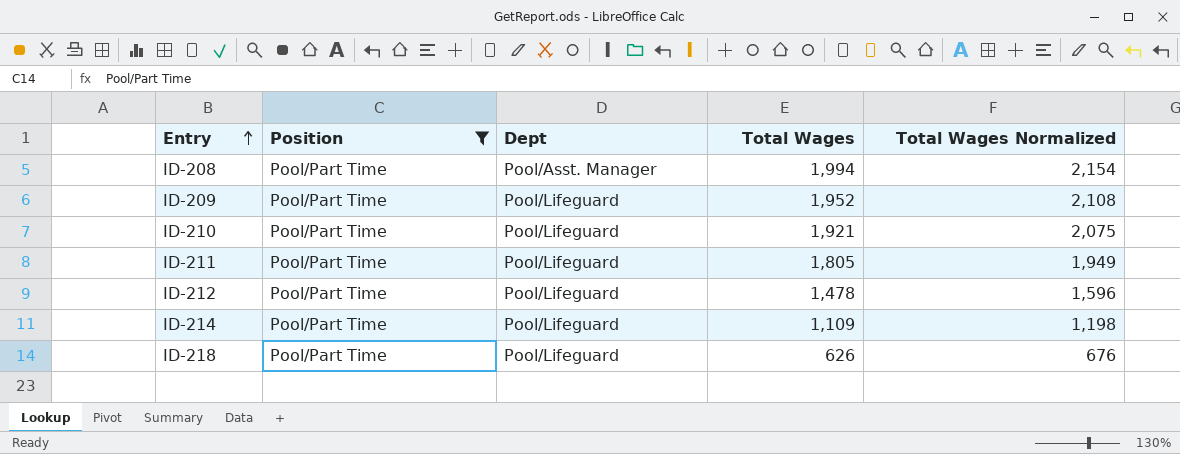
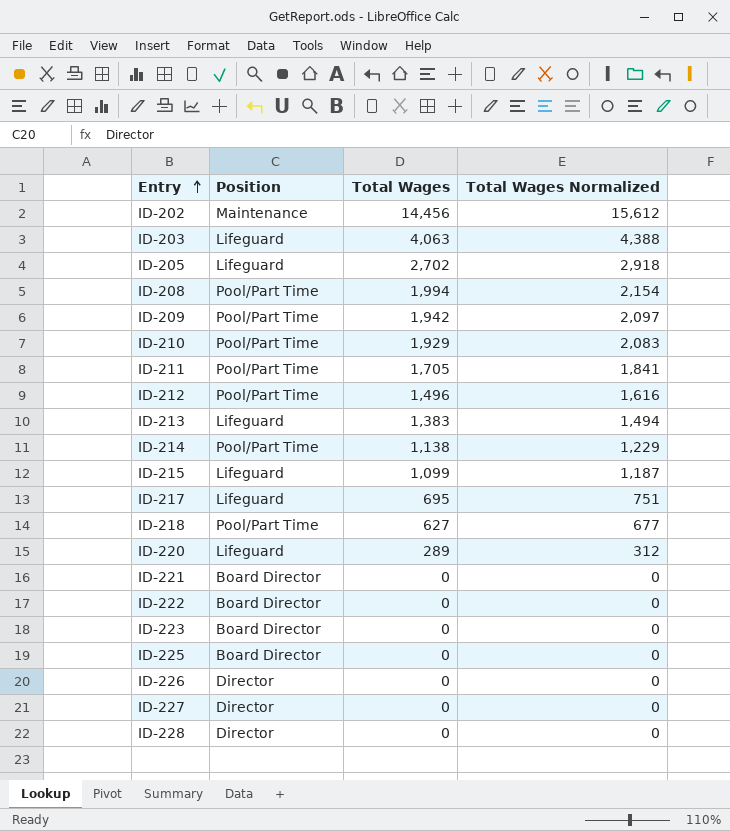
filter: Position = Pool/Part Time -> none
column Dept | position: 3 -> none
ID-209 | Total Wages: 1,952 -> 1,942
ID-209 | Total Wages Normalized: 2,108 -> 2,097
ID-210 | Total Wages: 1,921 -> 1,929
ID-210 | Total Wages Normalized: 2,075 -> 2,083
ID-211 | Total Wages: 1,805 -> 1,705
ID-211 | Total Wages Normalized: 1,949 -> 1,841
ID-212 | Total Wages: 1,478 -> 1,496
ID-212 | Total Wages Normalized: 1,596 -> 1,616
ID-214 | Total Wages: 1,109 -> 1,138
ID-214 | Total Wages Normalized: 1,198 -> 1,229
ID-218 | Total Wages: 626 -> 627
ID-218 | Total Wages Normalized: 676 -> 677

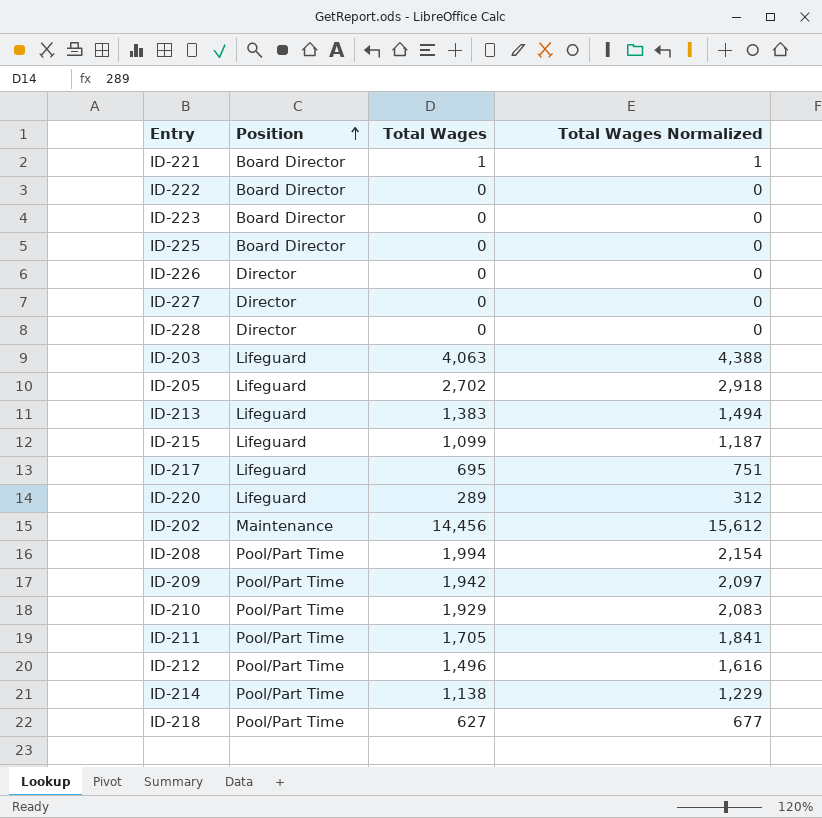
row order: Entry ascending -> Position ascending
ID-221 | Total Wages: 0 -> 1
ID-221 | Total Wages Normalized: 0 -> 1

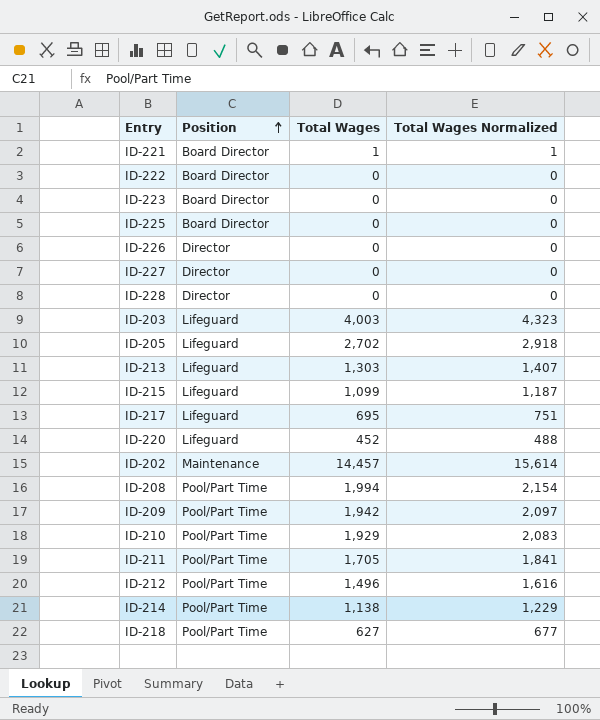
ID-203 | Total Wages: 4,063 -> 4,003
ID-203 | Total Wages Normalized: 4,388 -> 4,323
ID-213 | Total Wages: 1,383 -> 1,303
ID-213 | Total Wages Normalized: 1,494 -> 1,407
ID-220 | Total Wages: 289 -> 452
ID-220 | Total Wages Normalized: 312 -> 488
ID-202 | Total Wages: 14,456 -> 14,457
ID-202 | Total Wages Normalized: 15,612 -> 15,614

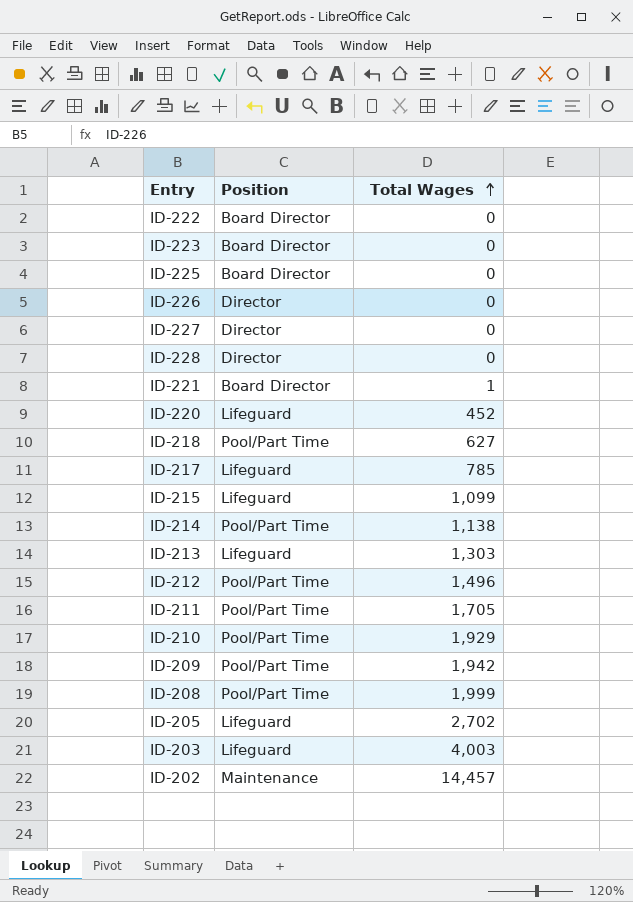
row order: Position ascending -> Total Wages ascending
column Total Wages Normalized | formula: [Total Wages] * 1.08 -> none
ID-217 | Total Wages: 695 -> 785
ID-208 | Total Wages: 1,994 -> 1,999

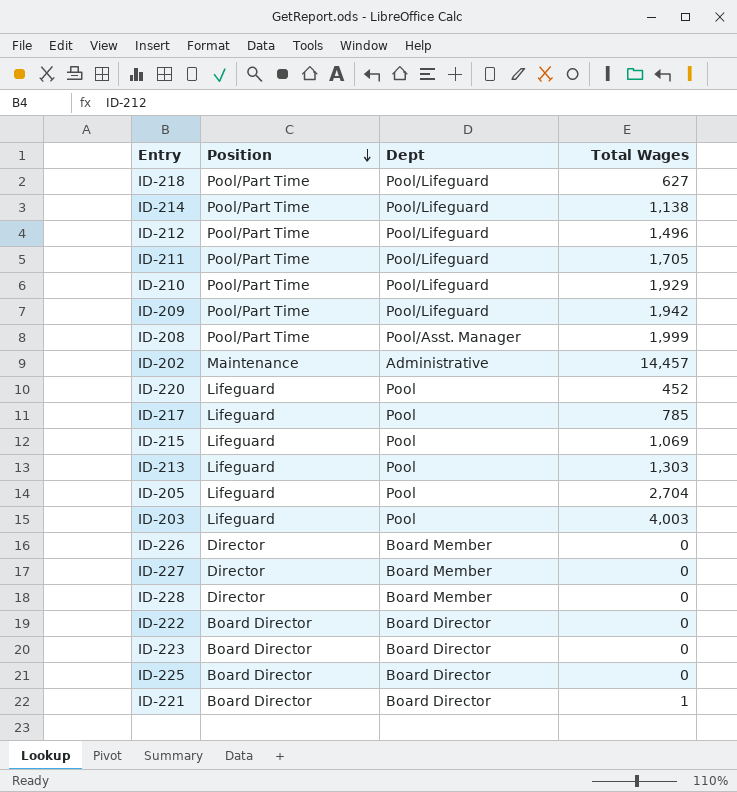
row order: Total Wages ascending -> Position descending
column Dept | position: none -> 3
ID-215 | Total Wages: 1,099 -> 1,069
ID-205 | Total Wages: 2,702 -> 2,704

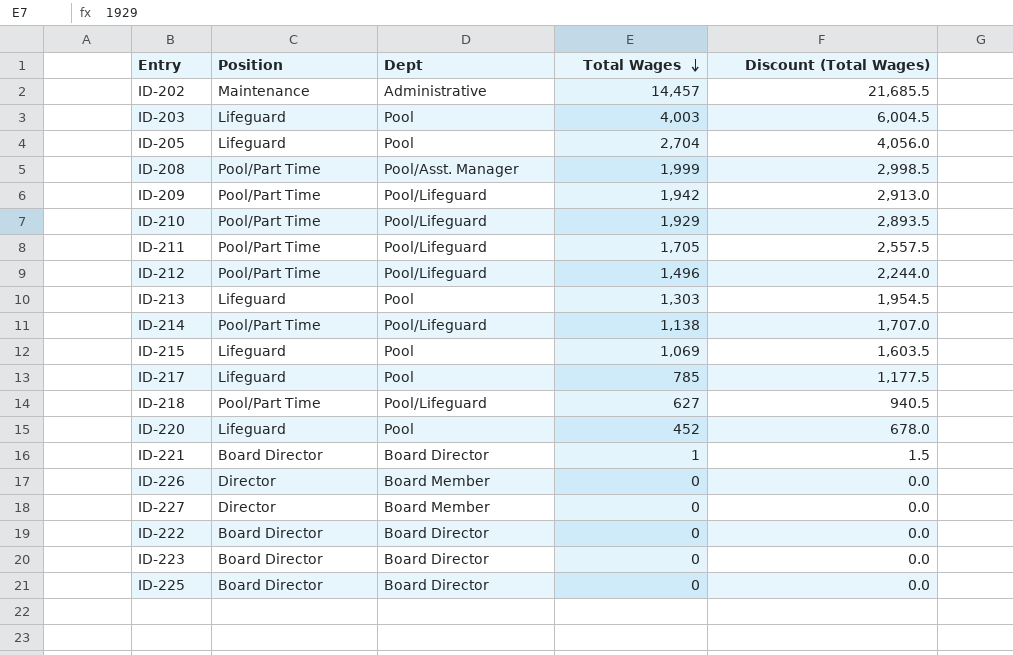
row order: Position descending -> Total Wages descending
column Discount (Total Wages) | formula: none -> [Total Wages] * 1.5
row ID-228: Director | Board Member | 0 -> none

